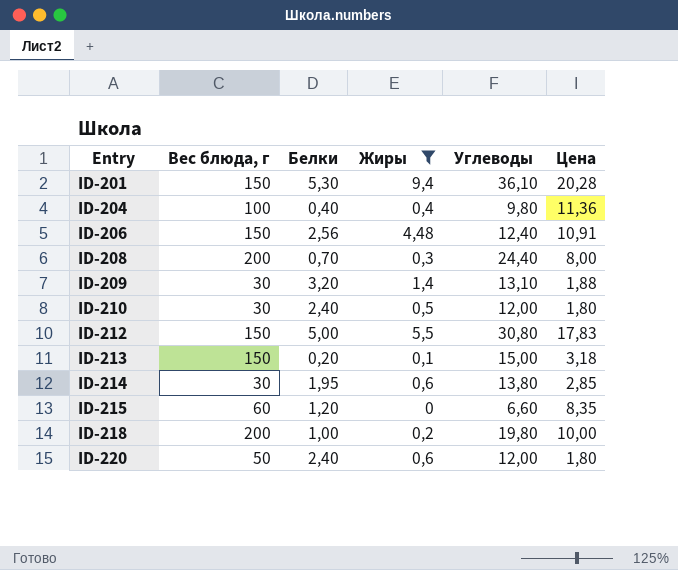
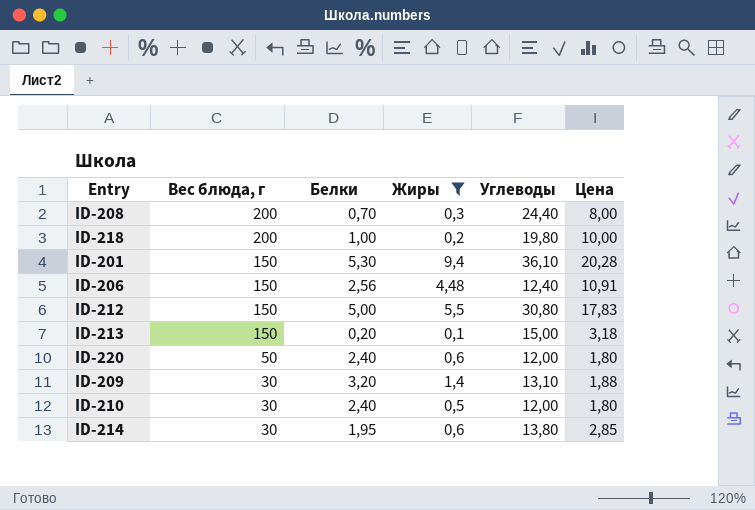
row order: Entry ascending -> Вес блюда, г descending
row ID-204: 100 | 0,40 | 0,4 | 9,80 | 11,36 -> none
row ID-215: 60 | 1,20 | 0 | 6,60 | 8,35 -> none

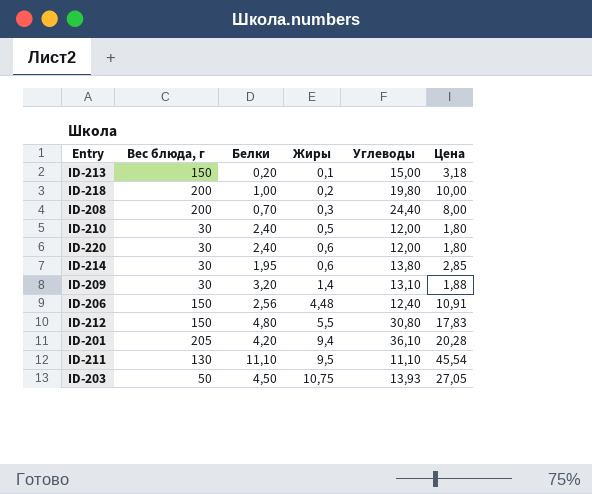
filter: Жиры <= 9,4 -> none
row order: Вес блюда, г descending -> Жиры ascending
ID-220 | Вес блюда, г: 50 -> 30
ID-212 | Белки: 5,00 -> 4,80
ID-201 | Вес блюда, г: 150 -> 205
ID-201 | Белки: 5,30 -> 4,20

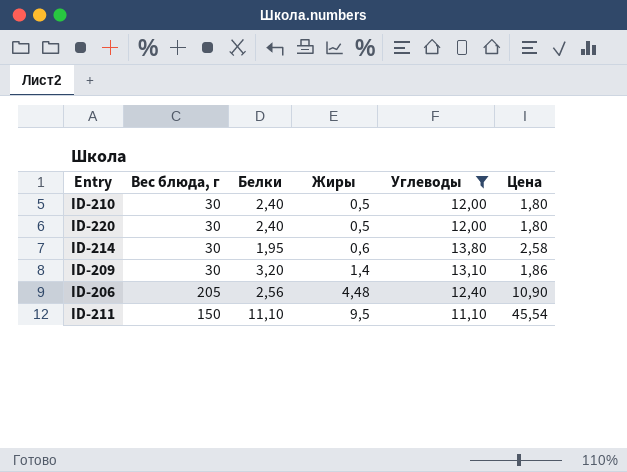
filter: none -> Углеводы <= 13,80
ID-220 | Жиры: 0,6 -> 0,5
ID-214 | Цена: 2,85 -> 2,58
ID-209 | Цена: 1,88 -> 1,86
ID-206 | Вес блюда, г: 150 -> 205
ID-206 | Цена: 10,91 -> 10,90
ID-211 | Вес блюда, г: 130 -> 150

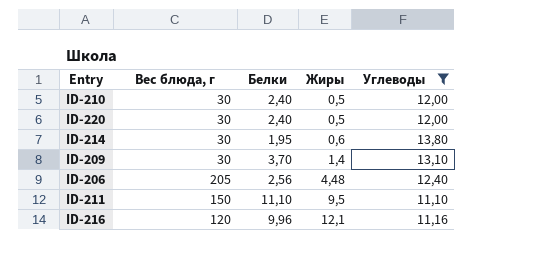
column Цена | position: 6 -> none
ID-209 | Белки: 3,20 -> 3,70
row ID-216: none -> 120 | 9,96 | 12,1 | 11,16

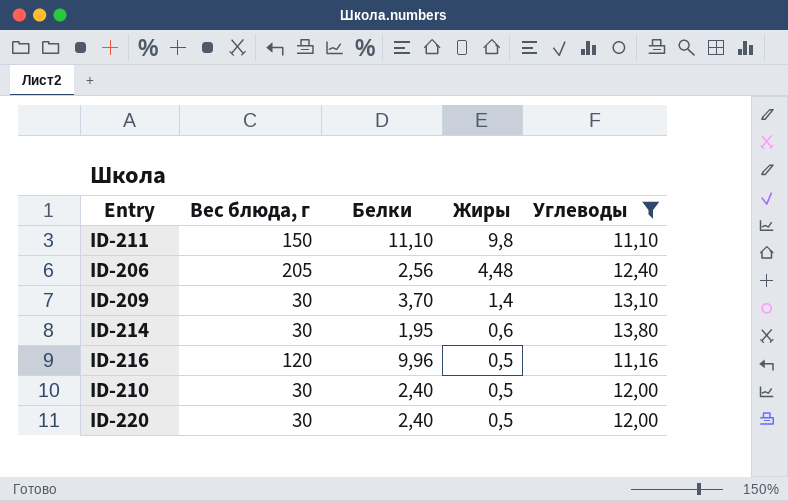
row order: Жиры ascending -> Жиры descending
ID-211 | Жиры: 9,5 -> 9,8
ID-216 | Жиры: 12,1 -> 0,5

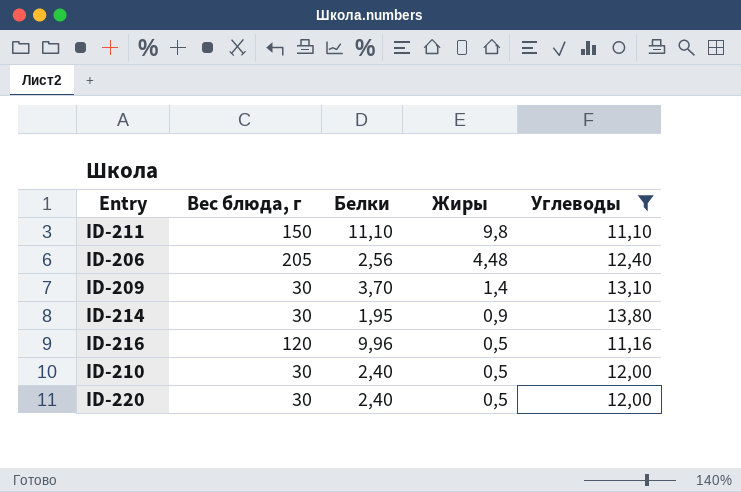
ID-214 | Жиры: 0,6 -> 0,9

